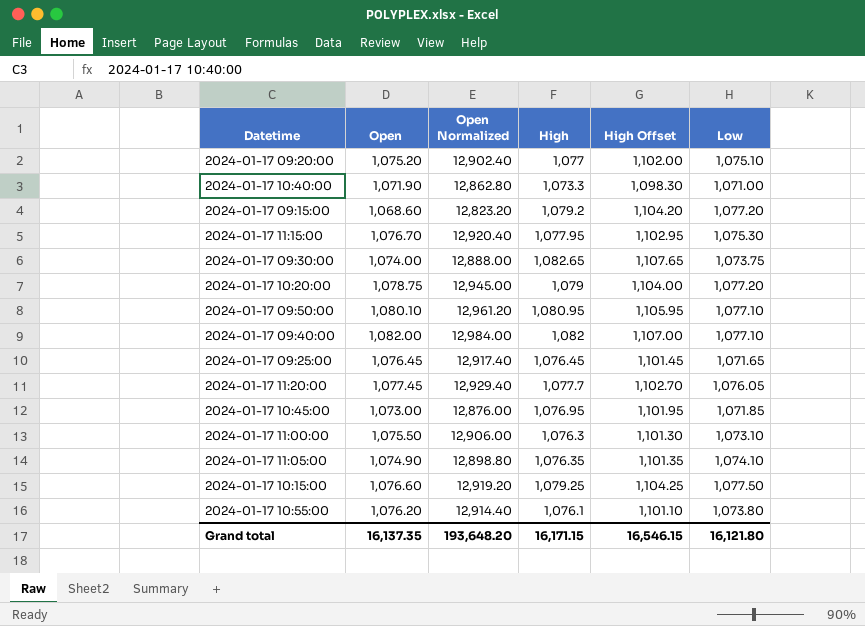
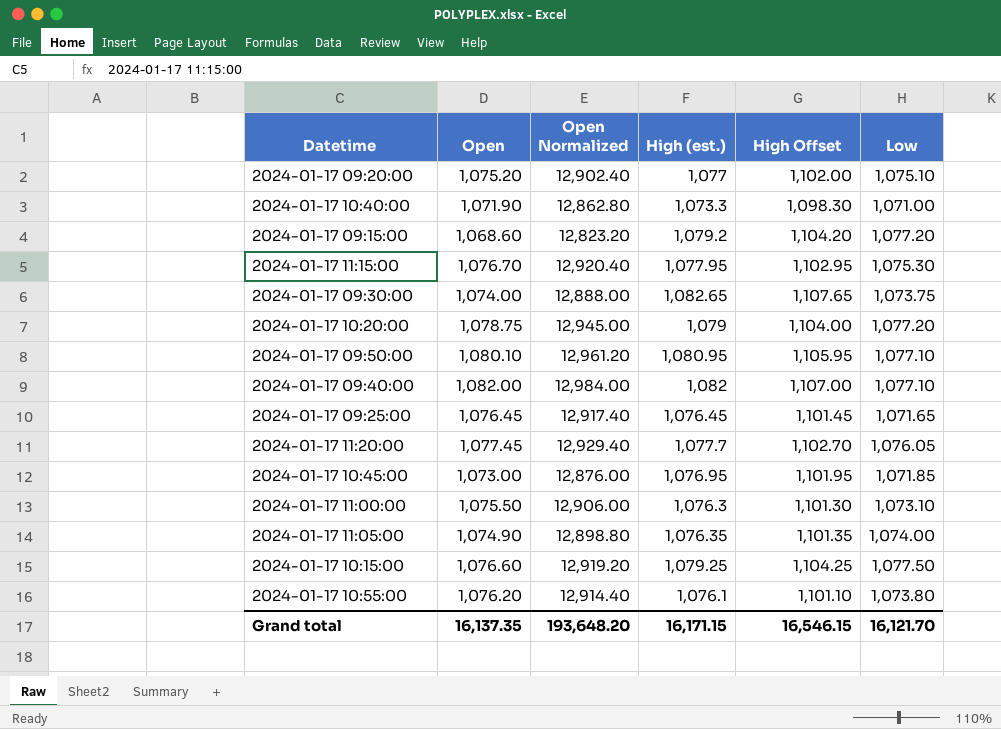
column name: High -> High (est.)
2024-01-17 11:05:00 | Low: 1,074.10 -> 1,074.00
Grand total | Low: 16,121.80 -> 16,121.70

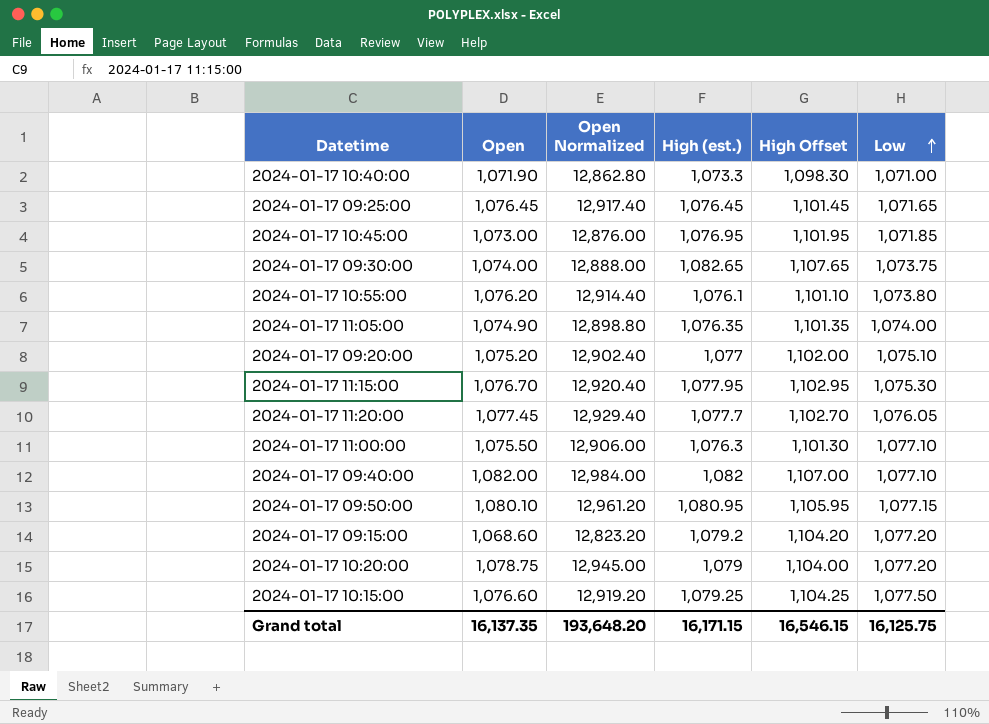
row order: none -> Low ascending
2024-01-17 11:00:00 | Low: 1,073.10 -> 1,077.10
2024-01-17 09:50:00 | Low: 1,077.10 -> 1,077.15
Grand total | Low: 16,121.70 -> 16,125.75

